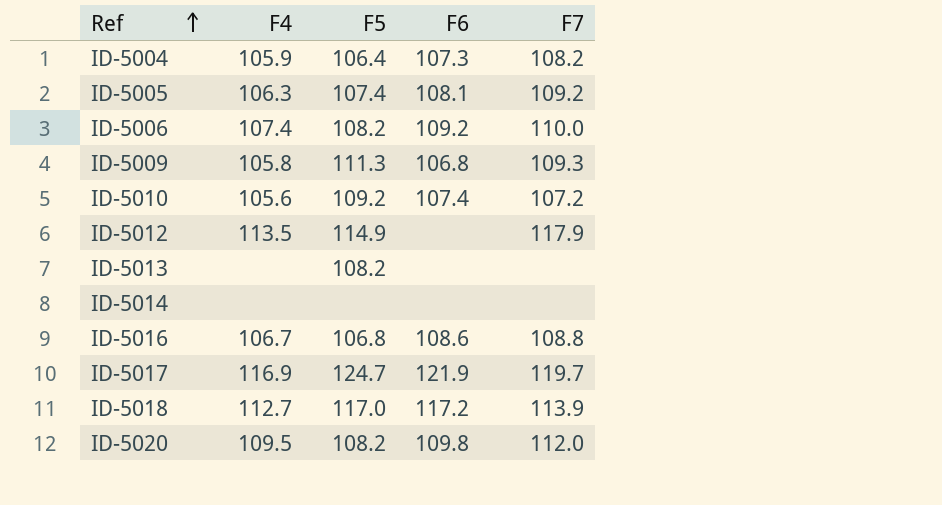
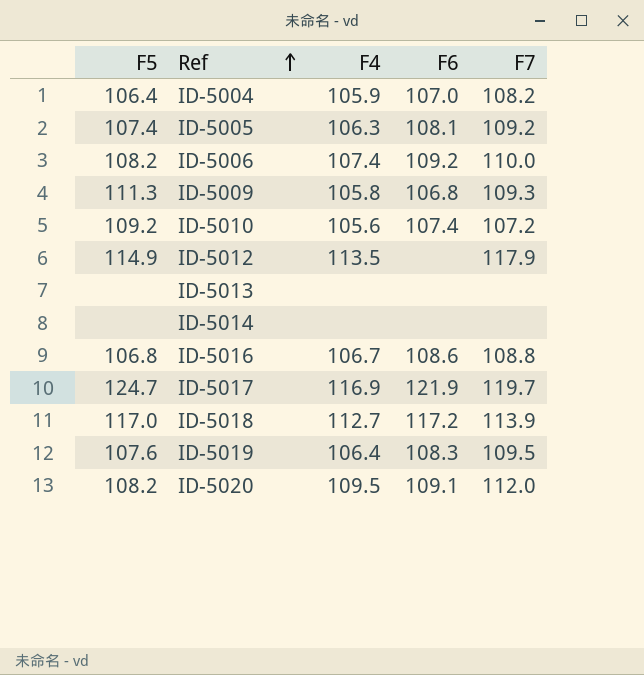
column F5 | position: 3 -> 1
ID-5004 | F6: 107.3 -> 107.0
ID-5013 | F5: 108.2 -> none
row ID-5019: none -> 107.6 | 106.4 | 108.3 | 109.5
ID-5020 | F6: 109.8 -> 109.1

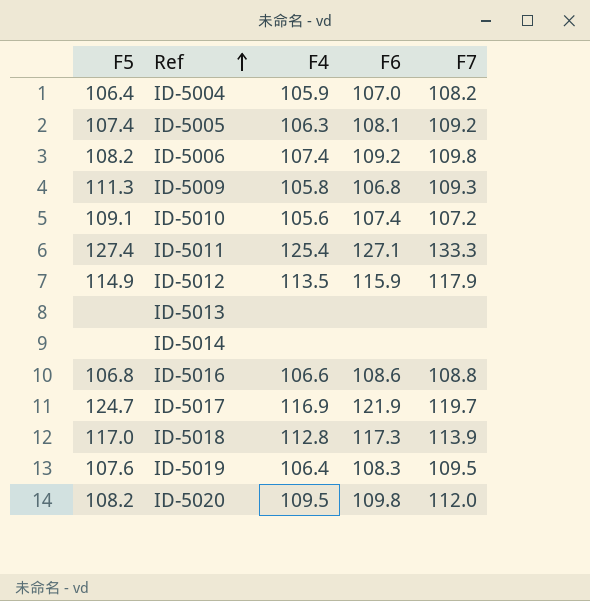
ID-5006 | F7: 110.0 -> 109.8
ID-5010 | F5: 109.2 -> 109.1
row ID-5011: none -> 127.4 | 125.4 | 127.1 | 133.3
ID-5012 | F6: none -> 115.9
ID-5016 | F4: 106.7 -> 106.6
ID-5018 | F4: 112.7 -> 112.8
ID-5018 | F6: 117.2 -> 117.3
ID-5020 | F6: 109.1 -> 109.8

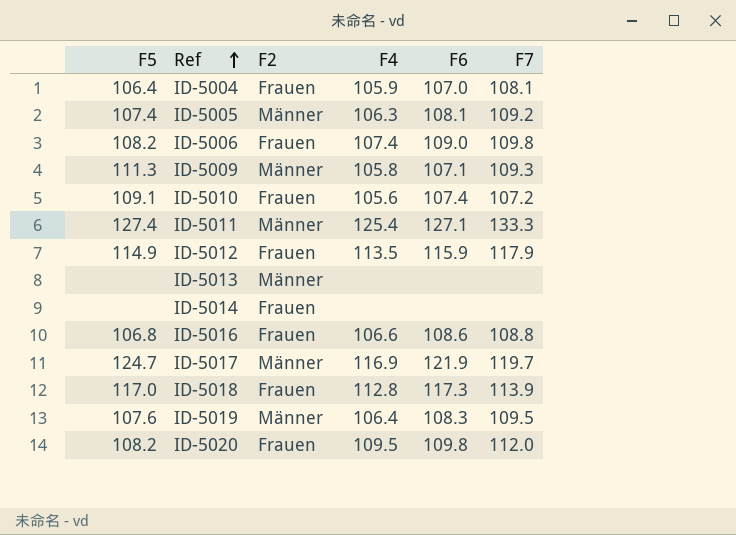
column F2 | position: none -> 3
ID-5004 | F7: 108.2 -> 108.1
ID-5006 | F6: 109.2 -> 109.0
ID-5009 | F6: 106.8 -> 107.1

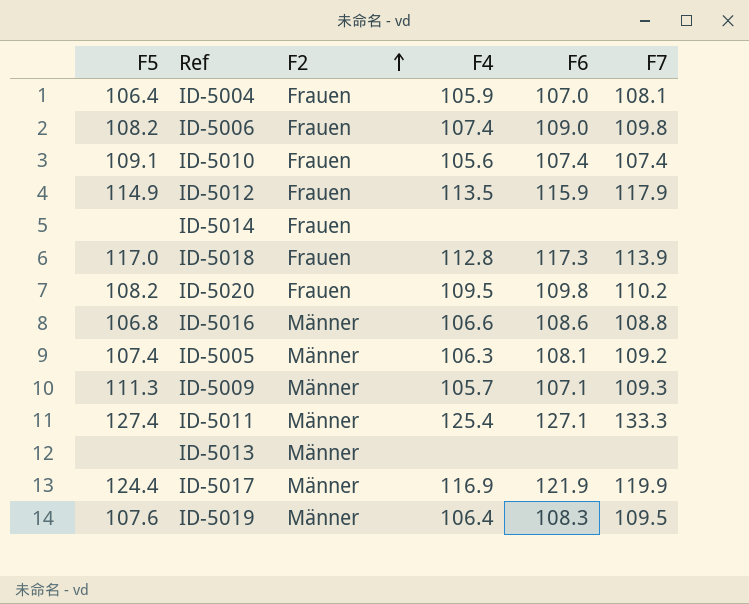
row order: Ref ascending -> F2 ascending
ID-5010 | F7: 107.2 -> 107.4
ID-5020 | F7: 112.0 -> 110.2
ID-5016 | F2: Frauen -> Männer
ID-5009 | F4: 105.8 -> 105.7
ID-5017 | F5: 124.7 -> 124.4
ID-5017 | F7: 119.7 -> 119.9

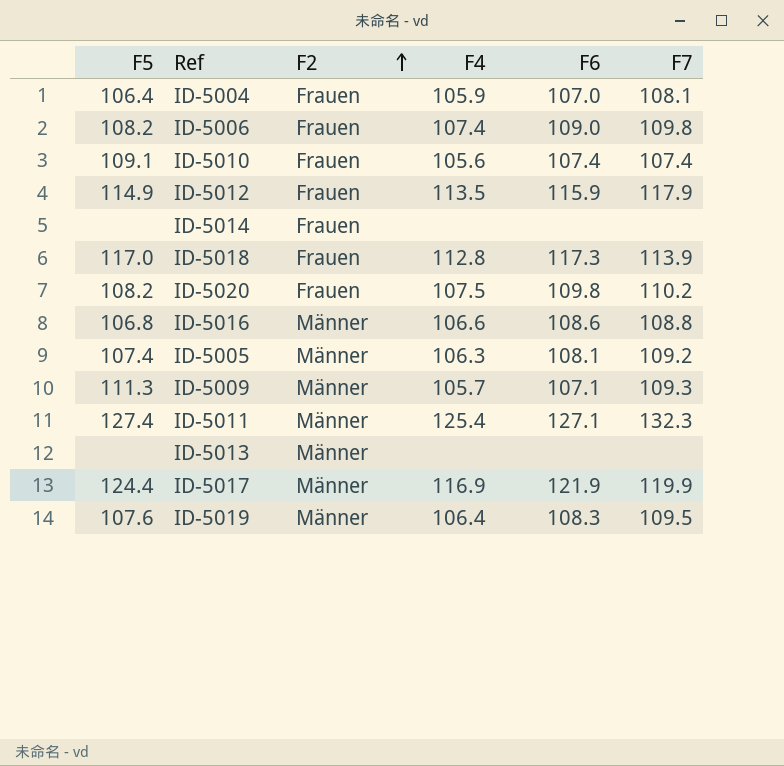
ID-5020 | F4: 109.5 -> 107.5
ID-5011 | F7: 133.3 -> 132.3

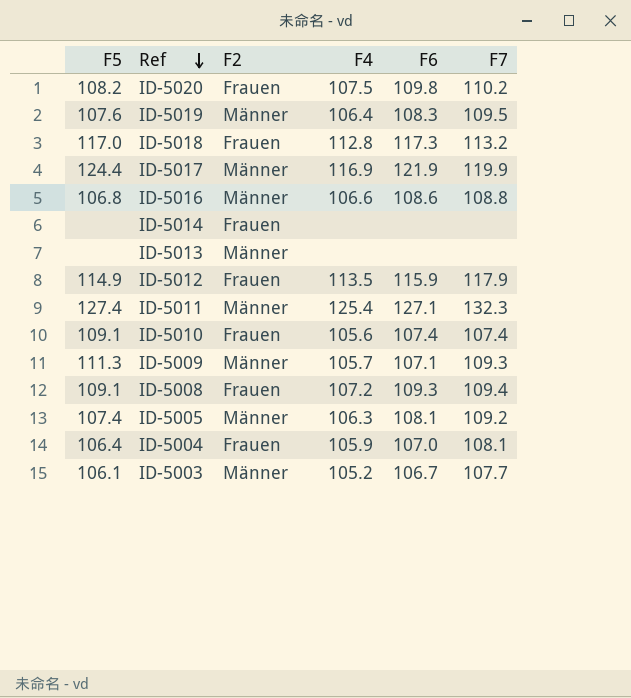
row order: F2 ascending -> Ref descending
row ID-5006: 108.2 | Frauen | 107.4 | 109.0 | 109.8 -> none
ID-5018 | F7: 113.9 -> 113.2
row ID-5008: none -> 109.1 | Frauen | 107.2 | 109.3 | 109.4
row ID-5003: none -> 106.1 | Männer | 105.2 | 106.7 | 107.7

